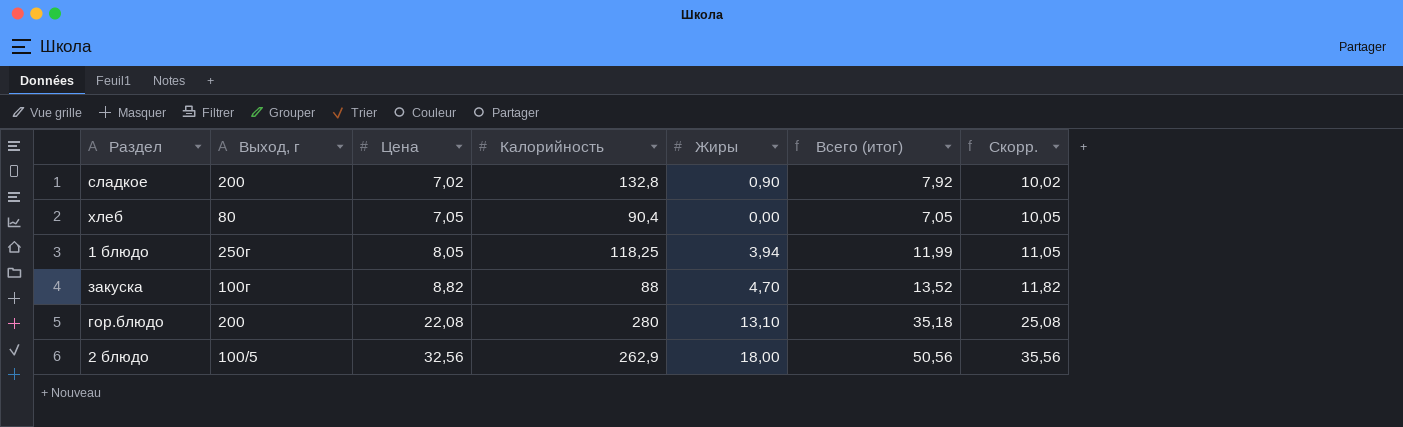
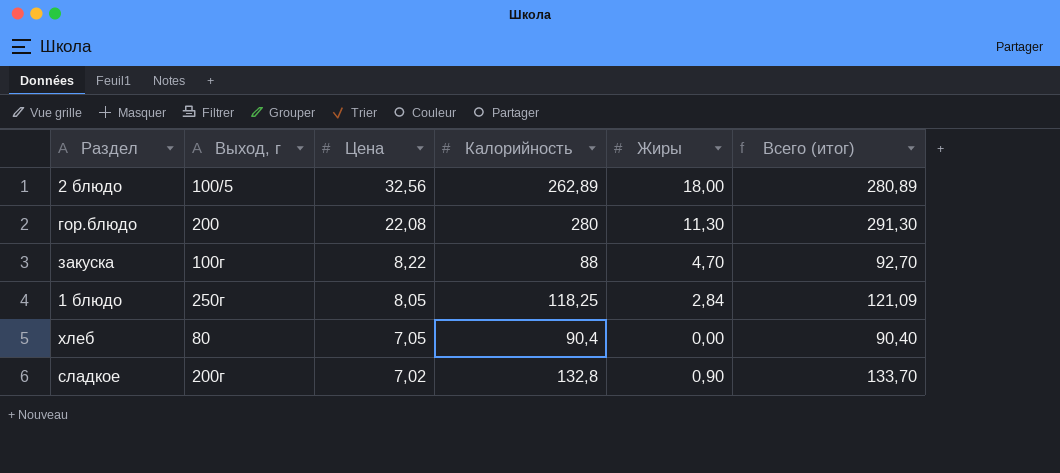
row order: Цена ascending -> Цена descending
column Скорр. | formula: [Цена] + 3 -> none
column Всего (итог) | formula: [Цена] + [Жиры] -> [Калорийность] + [Жиры]
2 блюдо | Калорийность: 262,9 -> 262,89
гор.блюдо | Жиры: 13,10 -> 11,30
закуска | Цена: 8,82 -> 8,22
1 блюдо | Жиры: 3,94 -> 2,84
сладкое | Выход, г: 200 -> 200г

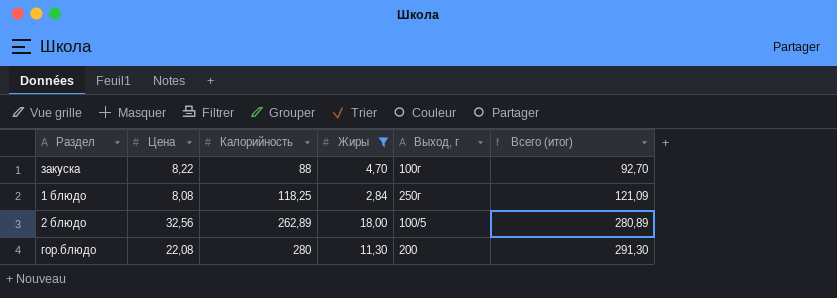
filter: none -> Жиры >= 2,84
row order: Цена descending -> Калорийность ascending
column Выход, г | position: 2 -> 5
1 блюдо | Цена: 8,05 -> 8,08

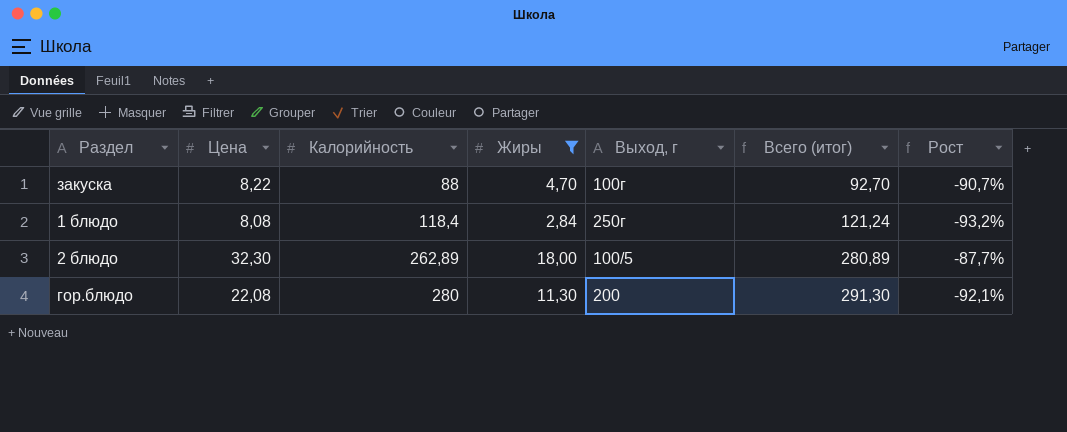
column Рост | formula: none -> ([Цена] - [Калорийность]) / [Калорийность]
1 блюдо | Калорийность: 118,25 -> 118,4
1 блюдо | Всего (итог): 121,09 -> 121,24
2 блюдо | Цена: 32,56 -> 32,30

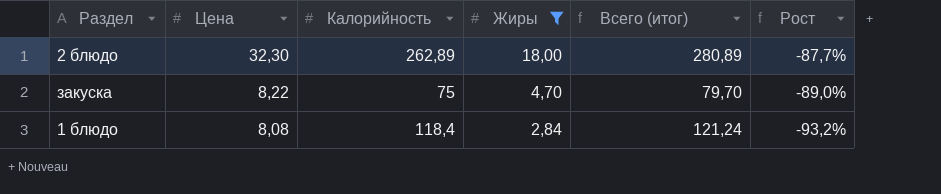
row order: Калорийность ascending -> Цена descending
column Выход, г | position: 5 -> none
row гор.блюдо: 22,08 | 280 | 11,30 | 200 | 291,30 | -92,1% -> none
закуска | Калорийность: 88 -> 75
закуска | Всего (итог): 92,70 -> 79,70
закуска | Рост: -90,7% -> -89,0%

